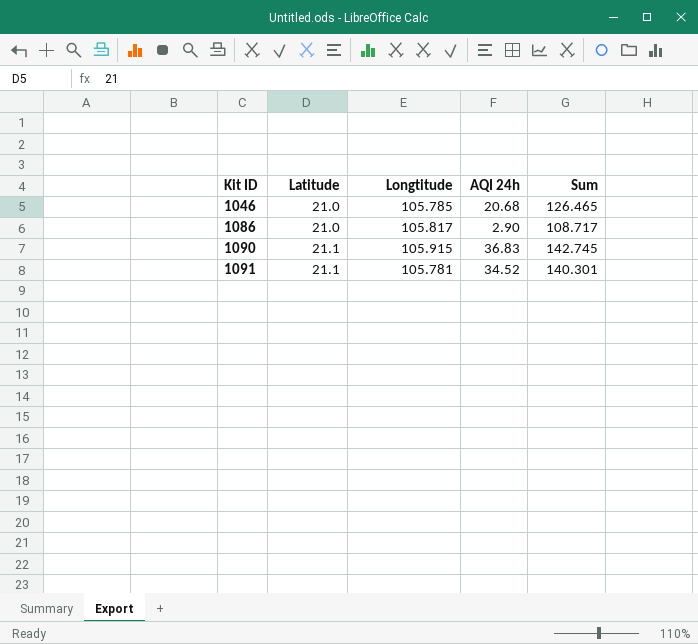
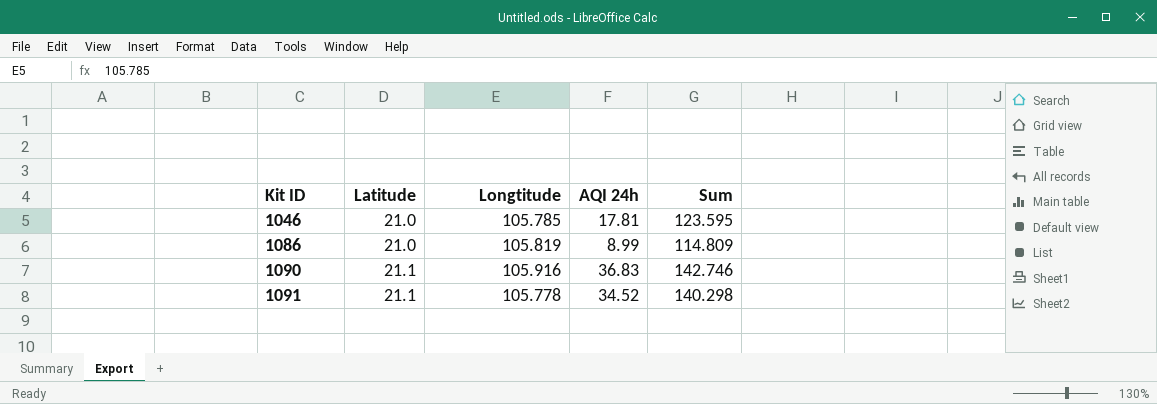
1046 | AQI 24h: 20.68 -> 17.81
1046 | Sum: 126.465 -> 123.595
1086 | Longtitude: 105.817 -> 105.819
1086 | AQI 24h: 2.90 -> 8.99
1086 | Sum: 108.717 -> 114.809
1090 | Longtitude: 105.915 -> 105.916
1090 | Sum: 142.745 -> 142.746
1091 | Longtitude: 105.781 -> 105.778
1091 | Sum: 140.301 -> 140.298

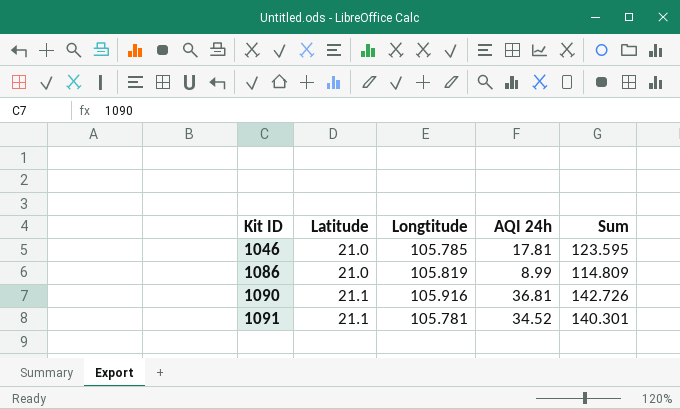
1090 | AQI 24h: 36.83 -> 36.81
1090 | Sum: 142.746 -> 142.726
1091 | Longtitude: 105.778 -> 105.781
1091 | Sum: 140.298 -> 140.301

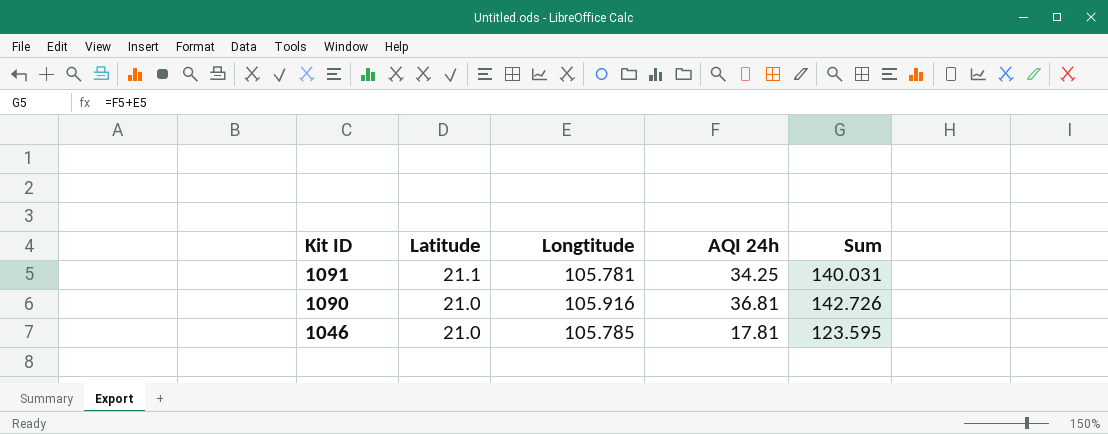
row order: Kit ID ascending -> Kit ID descending
row 1086: 21.0 | 105.819 | 8.99 | 114.809 -> none
1091 | AQI 24h: 34.52 -> 34.25
1091 | Sum: 140.301 -> 140.031
1090 | Latitude: 21.1 -> 21.0

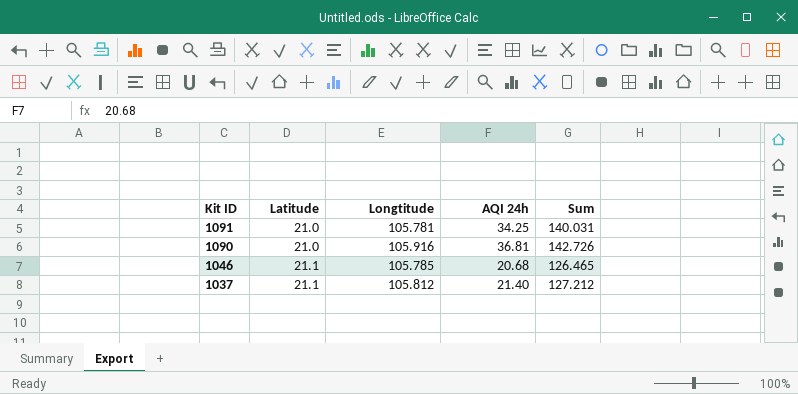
1091 | Latitude: 21.1 -> 21.0
1046 | Latitude: 21.0 -> 21.1
1046 | AQI 24h: 17.81 -> 20.68
1046 | Sum: 123.595 -> 126.465
row 1037: none -> 21.1 | 105.812 | 21.40 | 127.212

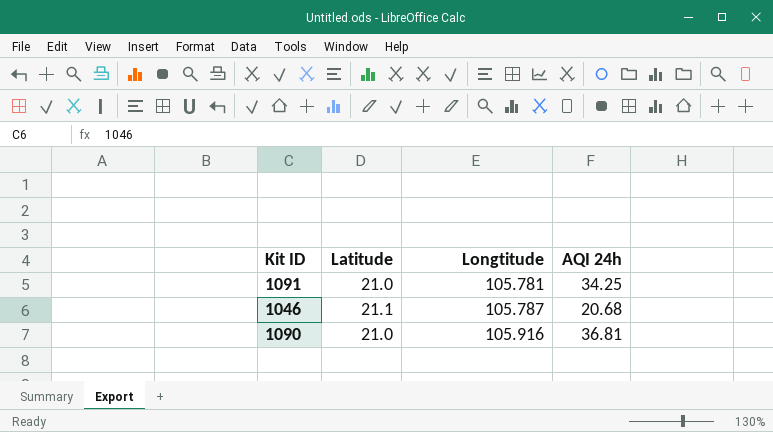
row order: Kit ID descending -> Longtitude ascending
column Sum | formula: [Longtitude] + [AQI 24h] -> none
row 1037: 21.1 | 105.812 | 21.40 | 127.212 -> none
1046 | Longtitude: 105.785 -> 105.787

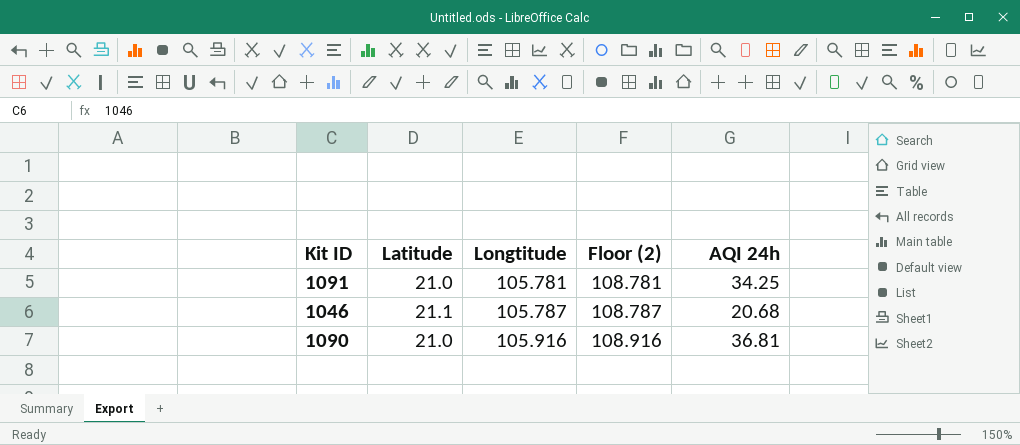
column Floor (2) | formula: none -> [Longtitude] + 3

